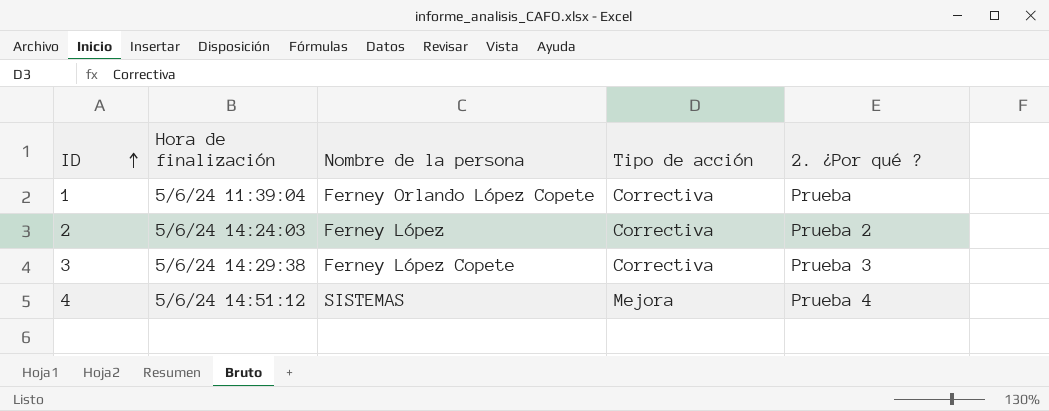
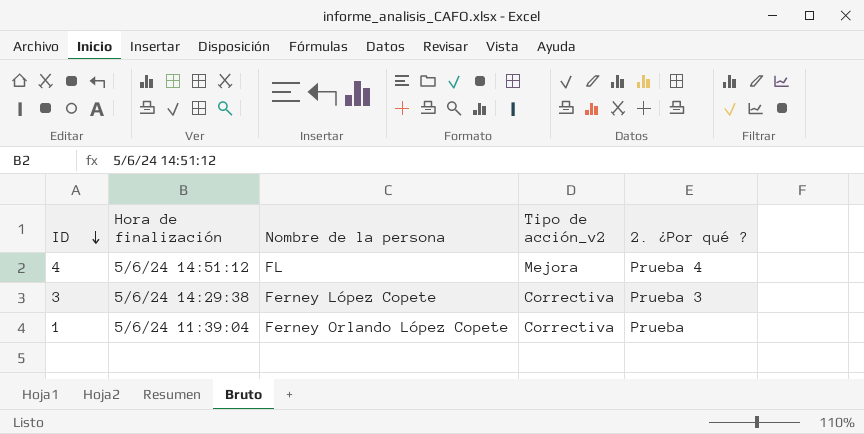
row order: ID ascending -> ID descending
column name: Tipo de acción -> Tipo de acción_v2
row 2: 5/6/24 14:24:03 | Ferney López | Correctiva | Prueba 2 -> none
4 | Nombre de la persona: SISTEMAS -> FL

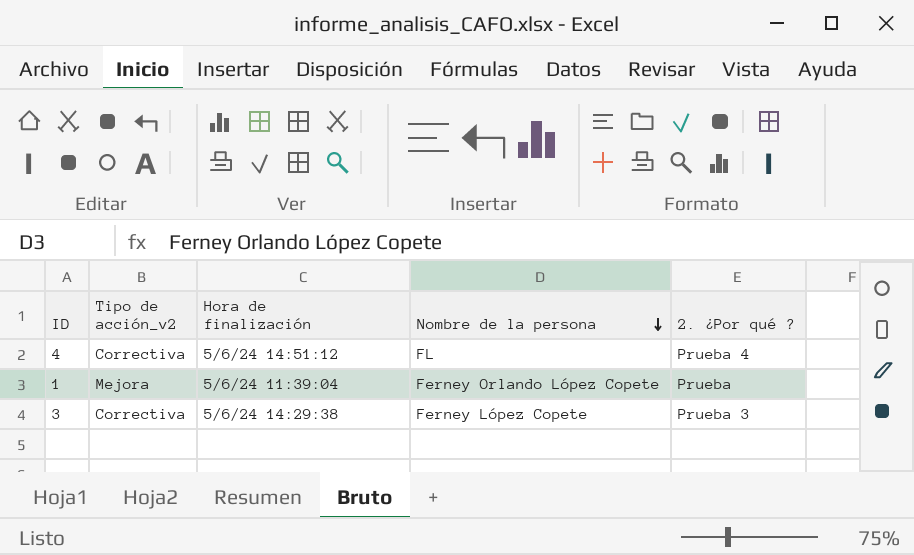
row order: ID descending -> Nombre de la persona descending
column Tipo de acción_v2 | position: 4 -> 2
4 | Tipo de acción_v2: Mejora -> Correctiva
1 | Tipo de acción_v2: Correctiva -> Mejora

